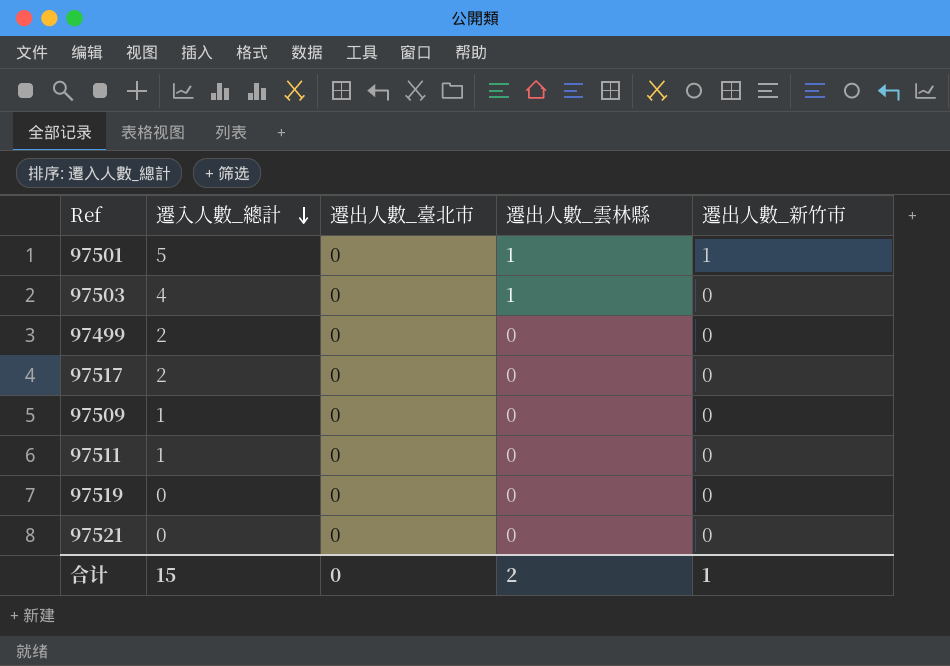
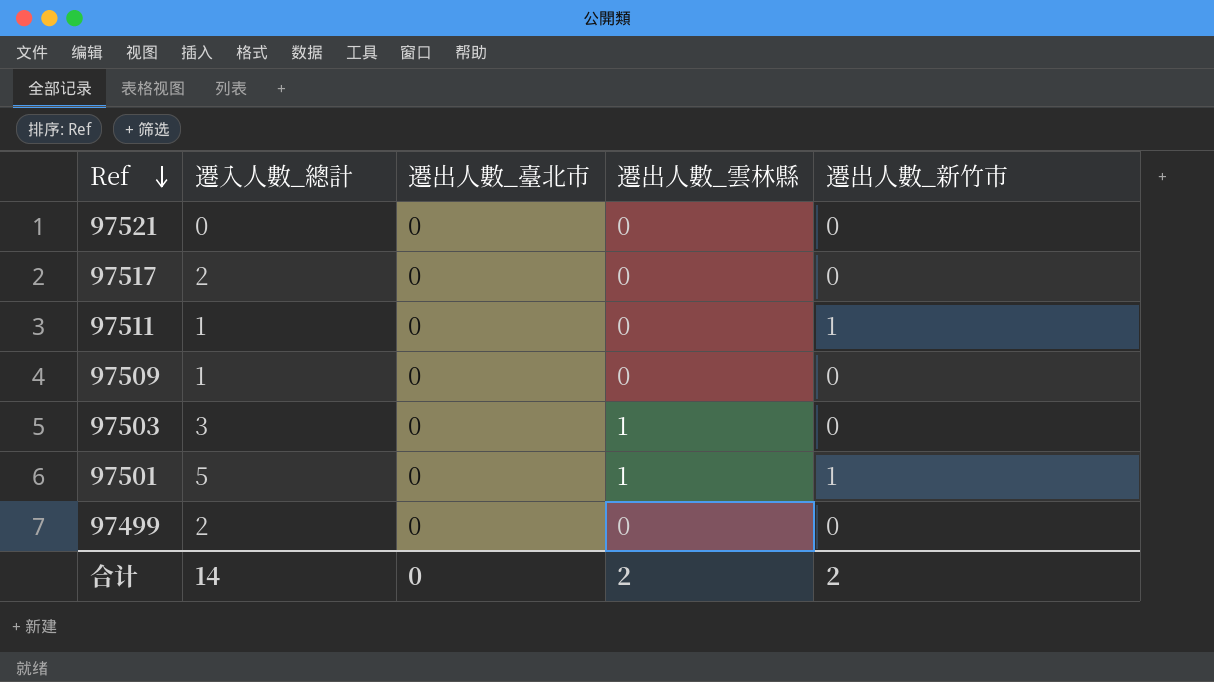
row order: 遷入人數_總計 descending -> Ref descending
row 97519: 0 | 0 | 0 | 0 -> none
97511 | 遷出人數_新竹市: 0 -> 1
97503 | 遷入人數_總計: 4 -> 3
合计 | 遷入人數_總計: 15 -> 14
合计 | 遷出人數_新竹市: 1 -> 2

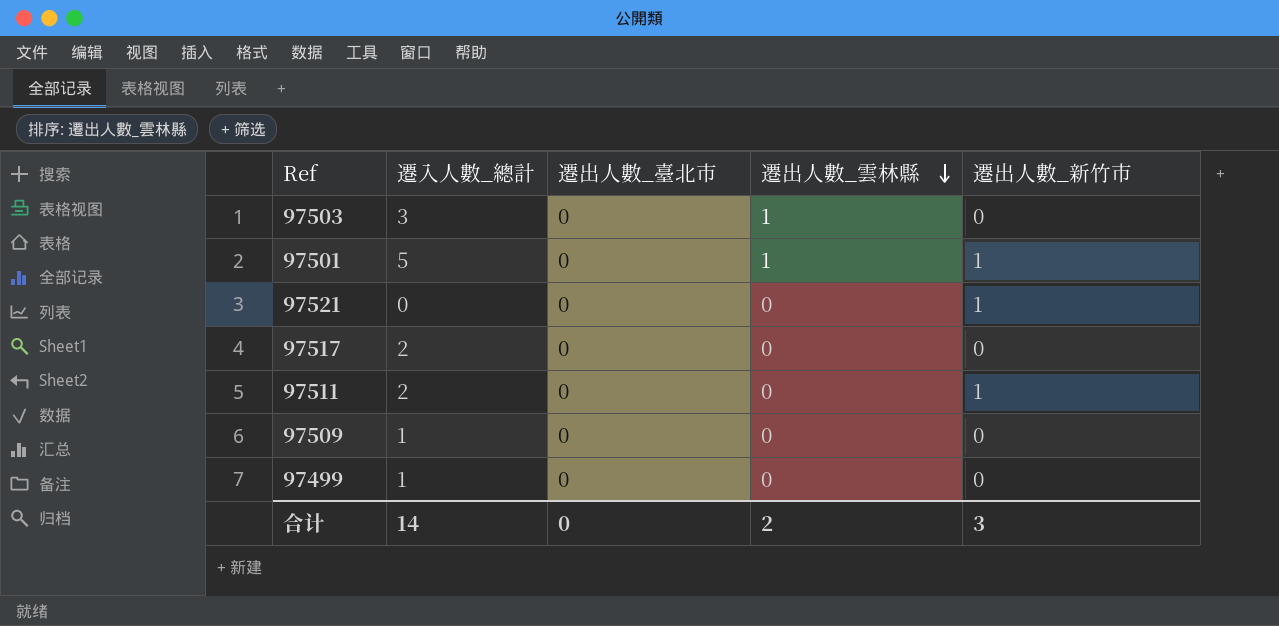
row order: Ref descending -> 遷出人數_雲林縣 descending
97521 | 遷出人數_新竹市: 0 -> 1
97511 | 遷入人數_總計: 1 -> 2
97499 | 遷入人數_總計: 2 -> 1
合计 | 遷出人數_新竹市: 2 -> 3

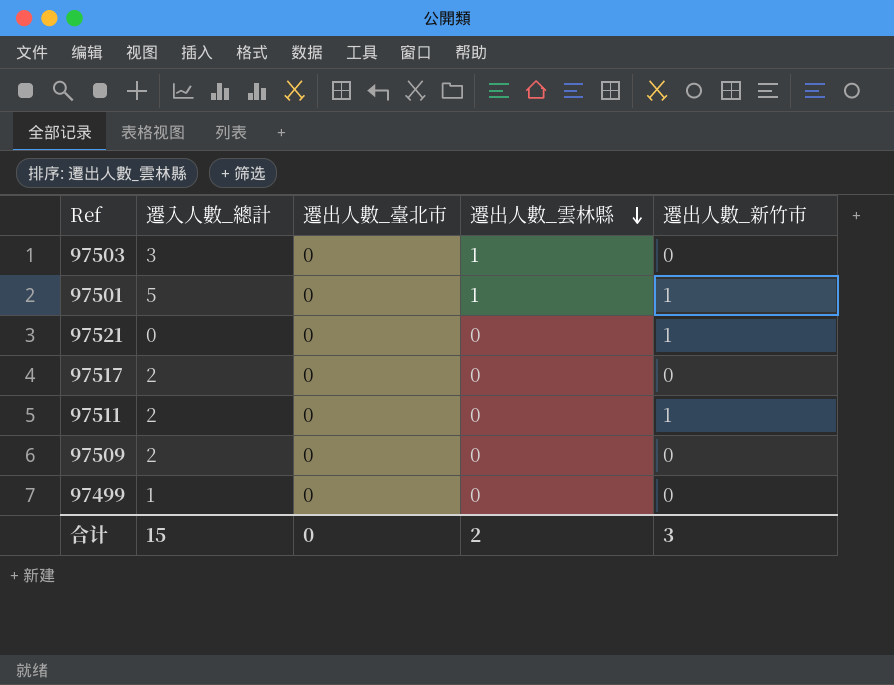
97509 | 遷入人數_總計: 1 -> 2
合计 | 遷入人數_總計: 14 -> 15

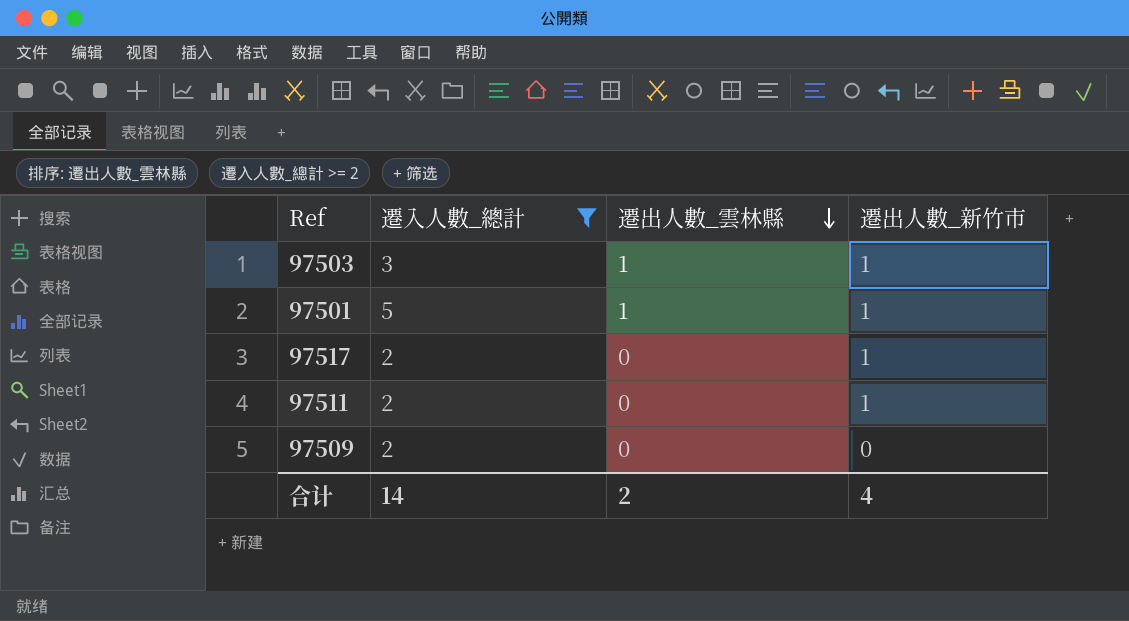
filter: none -> 遷入人數_總計 >= 2
column 遷出人數_臺北市 | position: 3 -> none
97503 | 遷出人數_新竹市: 0 -> 1
97517 | 遷出人數_新竹市: 0 -> 1
合计 | 遷入人數_總計: 15 -> 14
合计 | 遷出人數_新竹市: 3 -> 4

